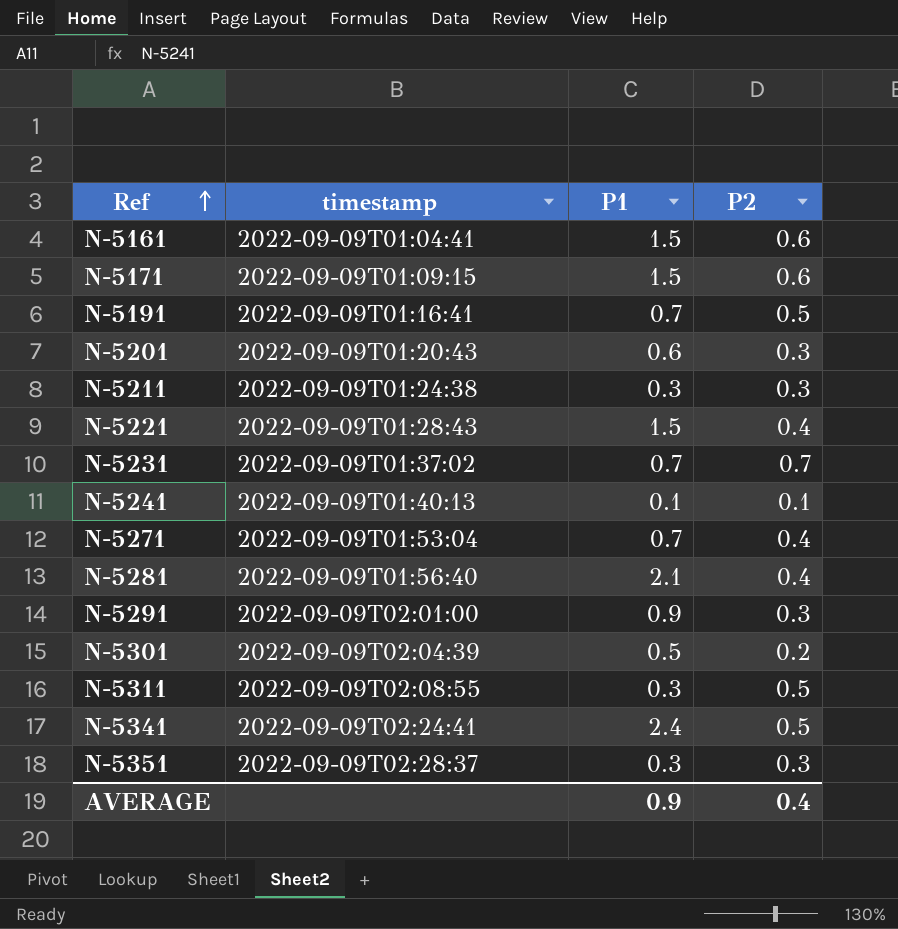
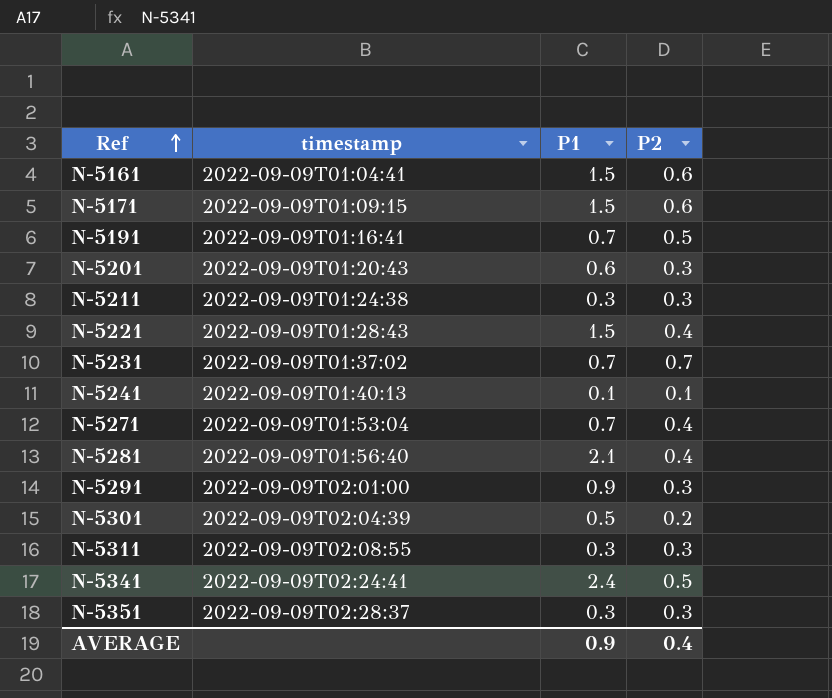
N-5311 | P2: 0.5 -> 0.3

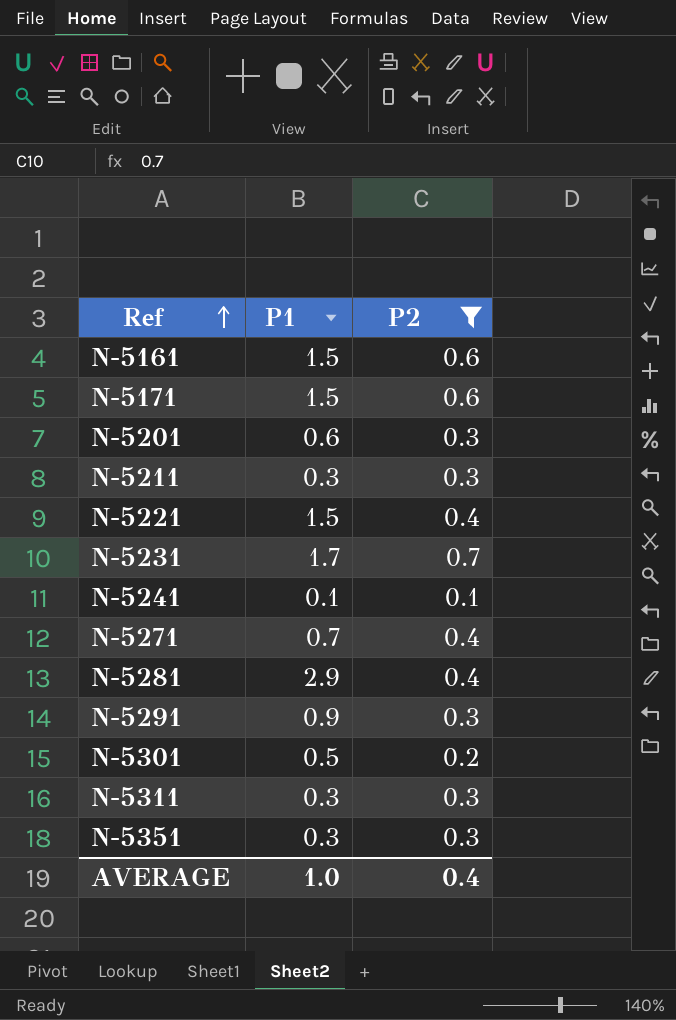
filter: none -> P2 != 0.5
column timestamp | position: 2 -> none
N-5231 | P1: 0.7 -> 1.7
N-5281 | P1: 2.1 -> 2.9
AVERAGE | P1: 0.9 -> 1.0

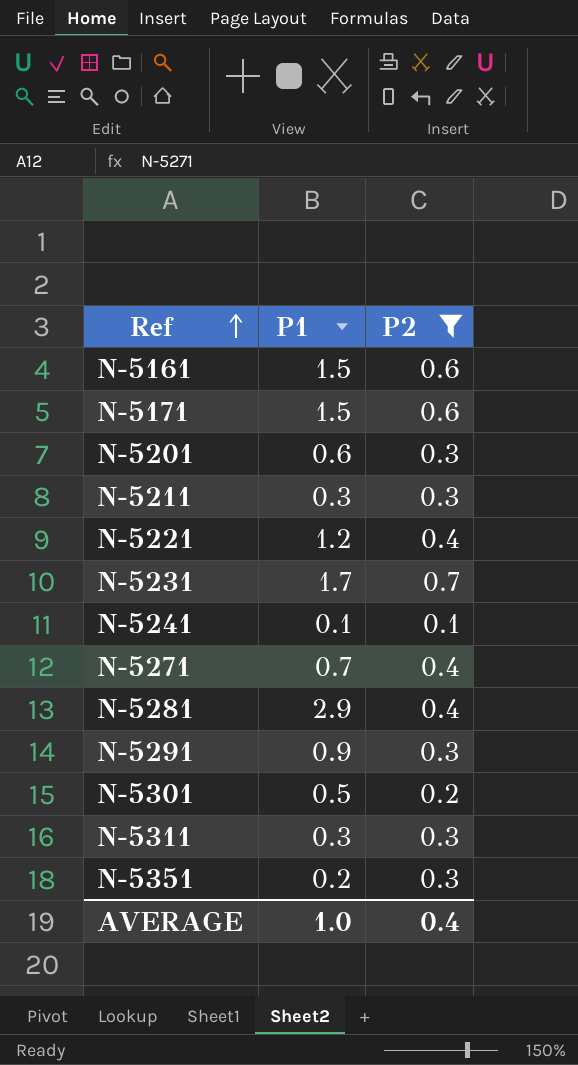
N-5221 | P1: 1.5 -> 1.2
N-5351 | P1: 0.3 -> 0.2

